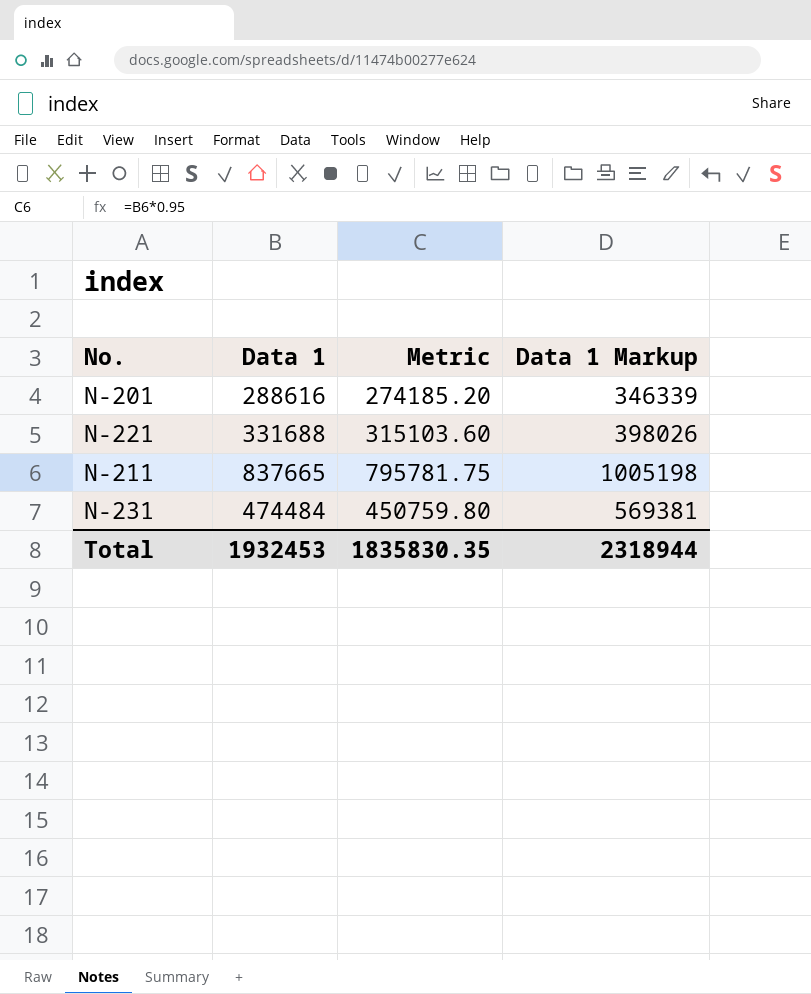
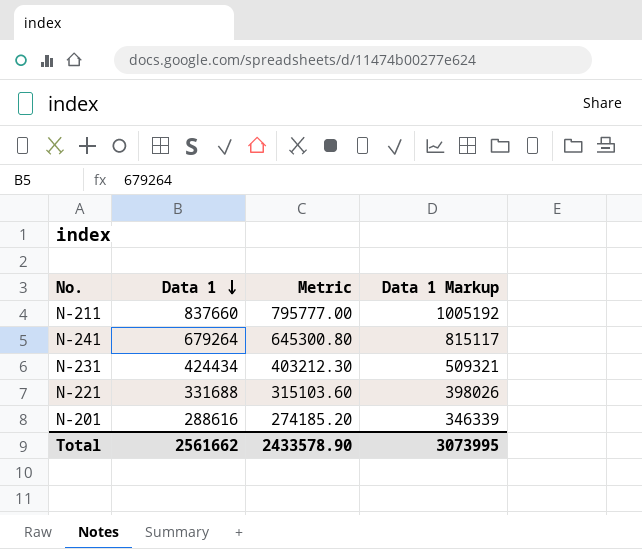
row order: none -> Data 1 descending
N-211 | Data 1: 837665 -> 837660
N-211 | Metric: 795781.75 -> 795777.00
N-211 | Data 1 Markup: 1005198 -> 1005192
row N-241: none -> 679264 | 645300.80 | 815117
N-231 | Data 1: 474484 -> 424434
N-231 | Metric: 450759.80 -> 403212.30
N-231 | Data 1 Markup: 569381 -> 509321
Total | Data 1: 1932453 -> 2561662
Total | Metric: 1835830.35 -> 2433578.90
Total | Data 1 Markup: 2318944 -> 3073995

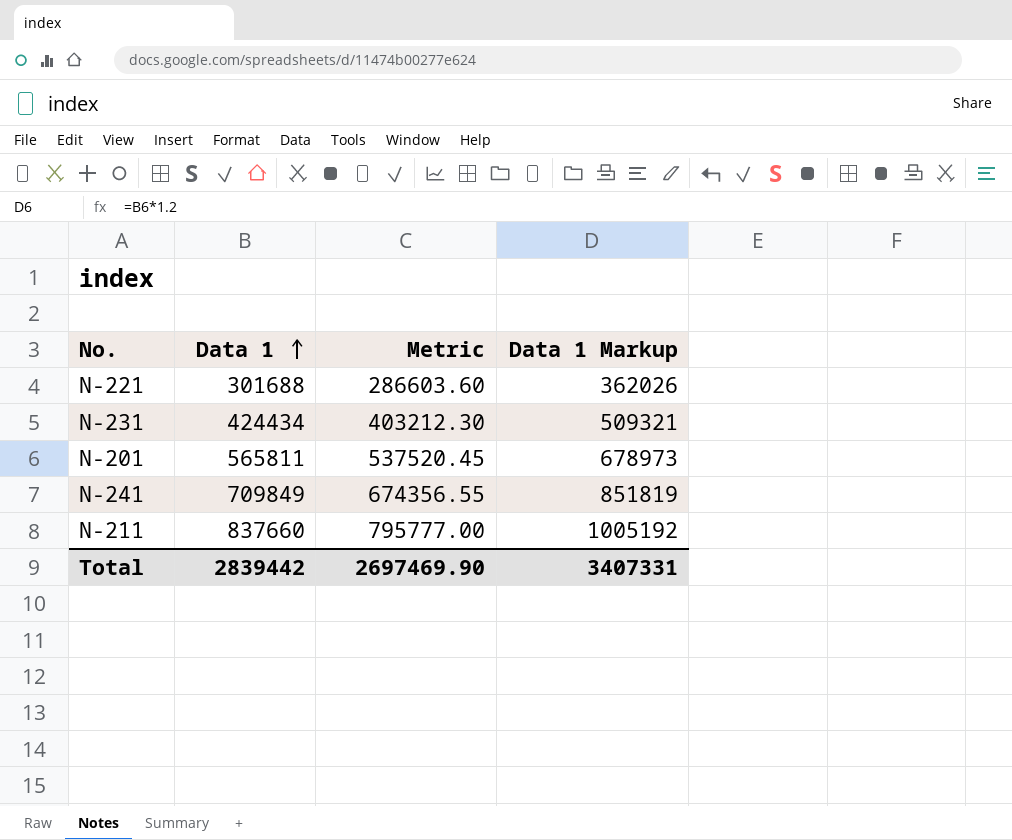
row order: Data 1 descending -> Data 1 ascending
N-221 | Data 1: 331688 -> 301688
N-221 | Metric: 315103.60 -> 286603.60
N-221 | Data 1 Markup: 398026 -> 362026
N-201 | Data 1: 288616 -> 565811
N-201 | Metric: 274185.20 -> 537520.45
N-201 | Data 1 Markup: 346339 -> 678973
N-241 | Data 1: 679264 -> 709849
N-241 | Metric: 645300.80 -> 674356.55
N-241 | Data 1 Markup: 815117 -> 851819
Total | Data 1: 2561662 -> 2839442
Total | Metric: 2433578.90 -> 2697469.90
Total | Data 1 Markup: 3073995 -> 3407331

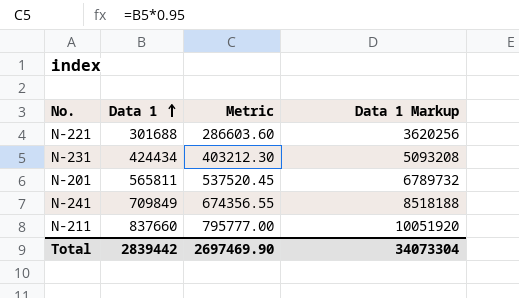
column Data 1 Markup | formula: [Data 1] * 1.2 -> [Data 1] * 12
Total | Data 1 Markup: 3407331 -> 34073304

